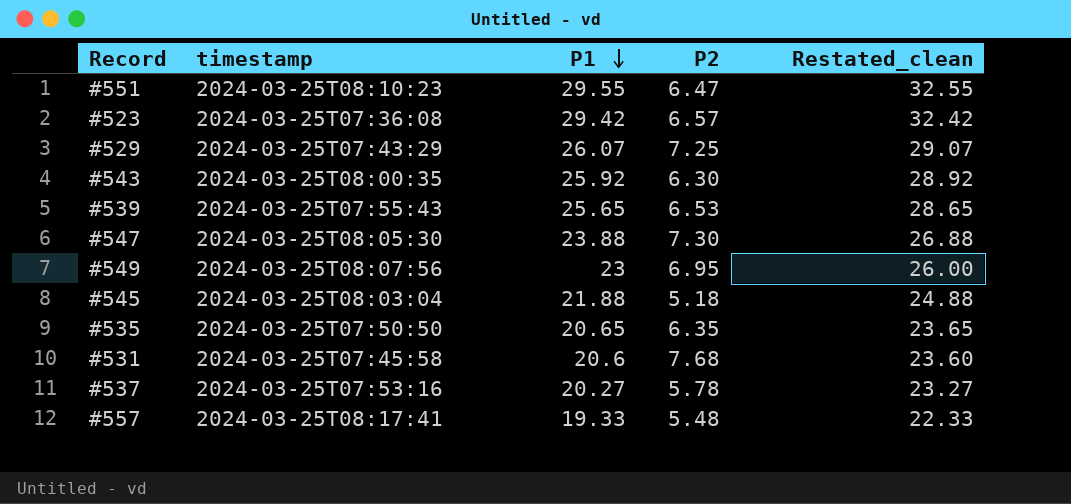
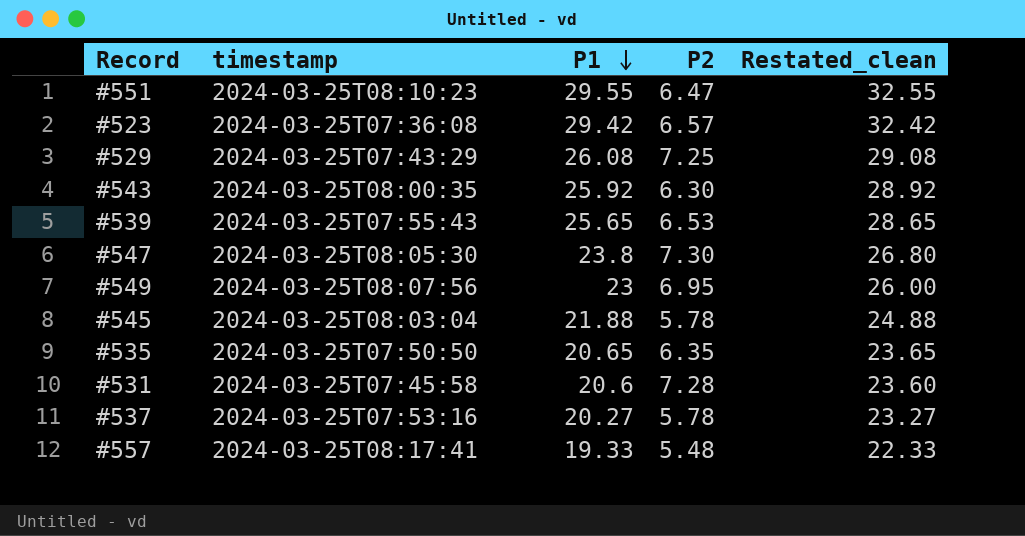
#529 | P1: 26.07 -> 26.08
#529 | Restated_clean: 29.07 -> 29.08
#547 | P1: 23.88 -> 23.8
#547 | Restated_clean: 26.88 -> 26.80
#545 | P2: 5.18 -> 5.78
#531 | P2: 7.68 -> 7.28

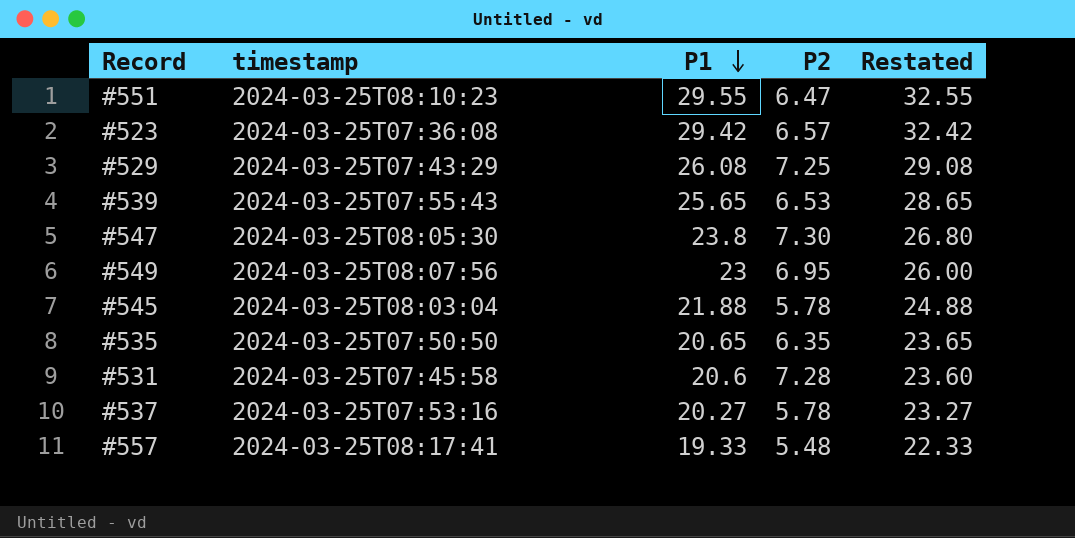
column name: Restated_clean -> Restated
row #543: 2024-03-25T08:00:35 | 25.92 | 6.30 | 28.92 -> none

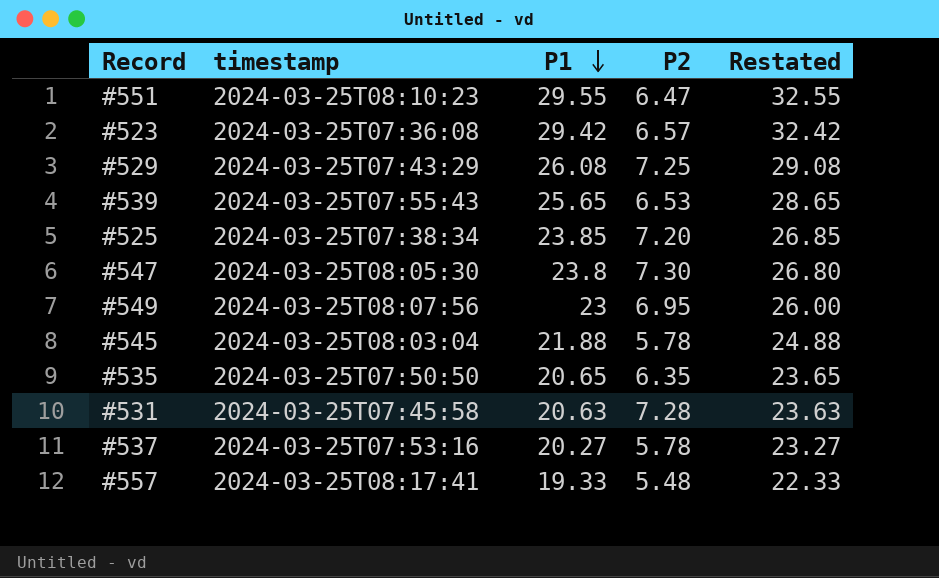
row #525: none -> 2024-03-25T07:38:34 | 23.85 | 7.20 | 26.85
#531 | P1: 20.6 -> 20.63
#531 | Restated: 23.60 -> 23.63

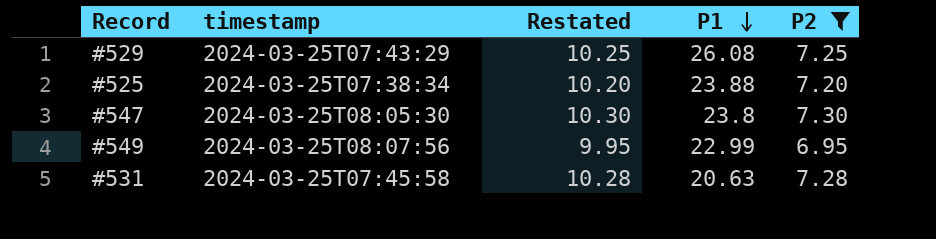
filter: none -> P2 >= 6.95
column Restated | formula: [P1] + 3 -> [P2] + 3
column Restated | position: 5 -> 3
#525 | P1: 23.85 -> 23.88
#549 | P1: 23 -> 22.99

